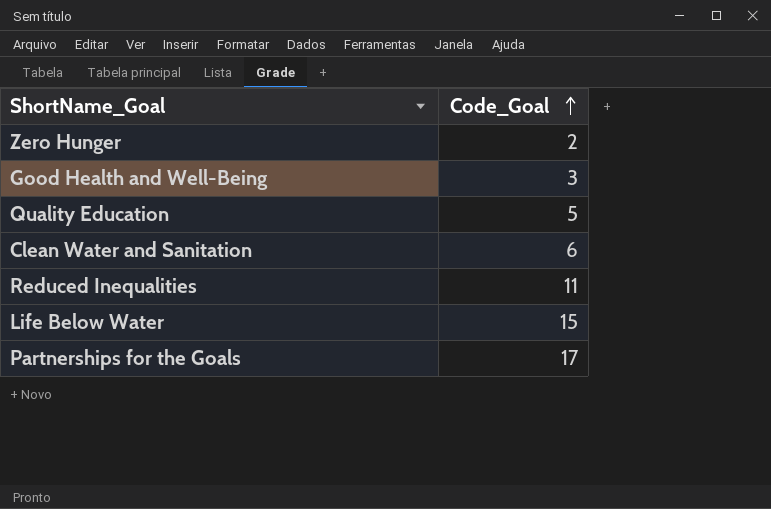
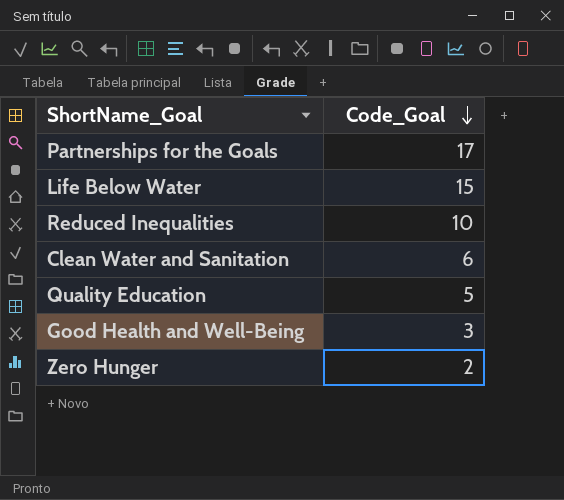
row order: Code_Goal ascending -> Code_Goal descending
Reduced Inequalities | Code_Goal: 11 -> 10

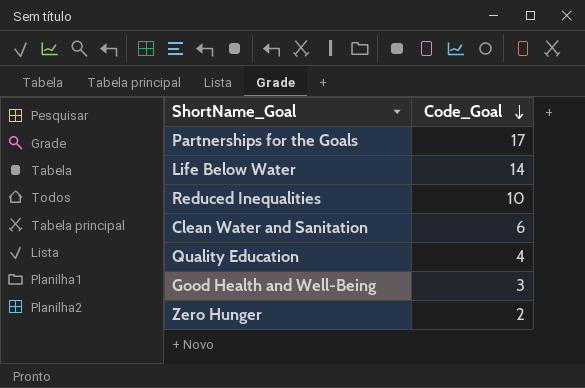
Life Below Water | Code_Goal: 15 -> 14
Quality Education | Code_Goal: 5 -> 4

